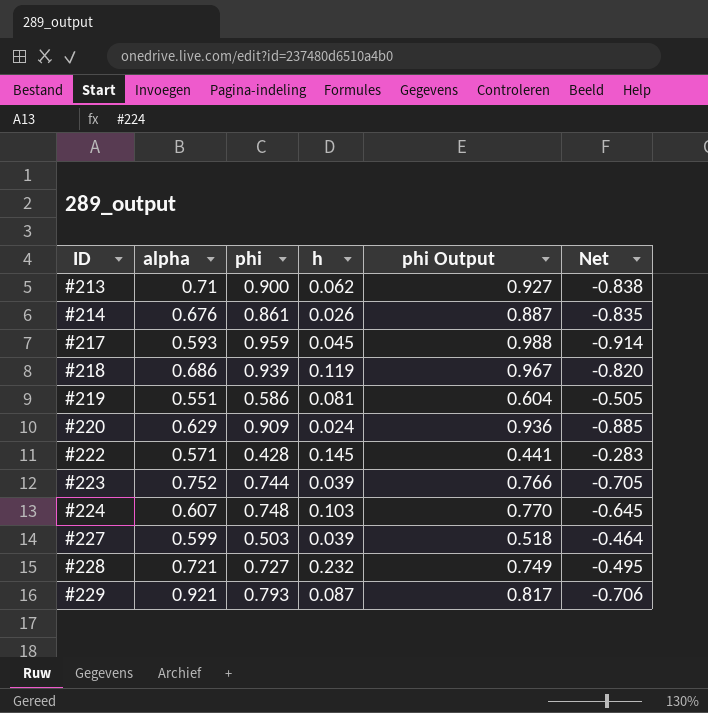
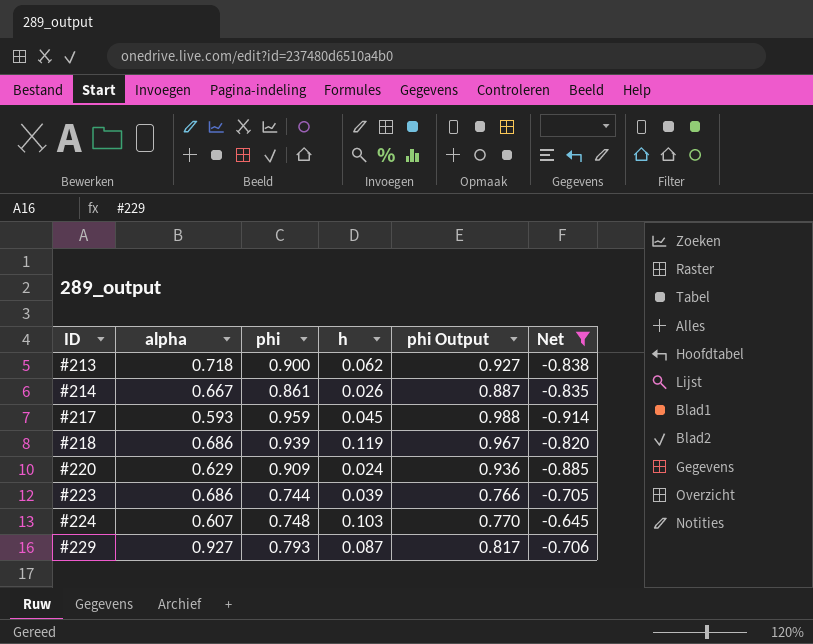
filter: none -> Net <= -0.645
#213 | alpha: 0.71 -> 0.718
#214 | alpha: 0.676 -> 0.667
#223 | alpha: 0.752 -> 0.686
#229 | alpha: 0.921 -> 0.927

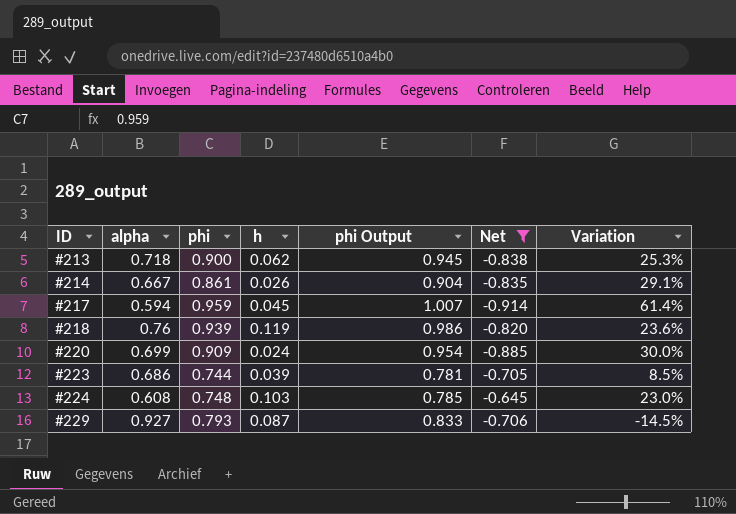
column phi Output | formula: [phi] * 1.03 -> [phi] * 1.05
column Variation | formula: none -> ([phi] - [alpha]) / [alpha]
#217 | alpha: 0.593 -> 0.594
#218 | alpha: 0.686 -> 0.76
#220 | alpha: 0.629 -> 0.699
#224 | alpha: 0.607 -> 0.608

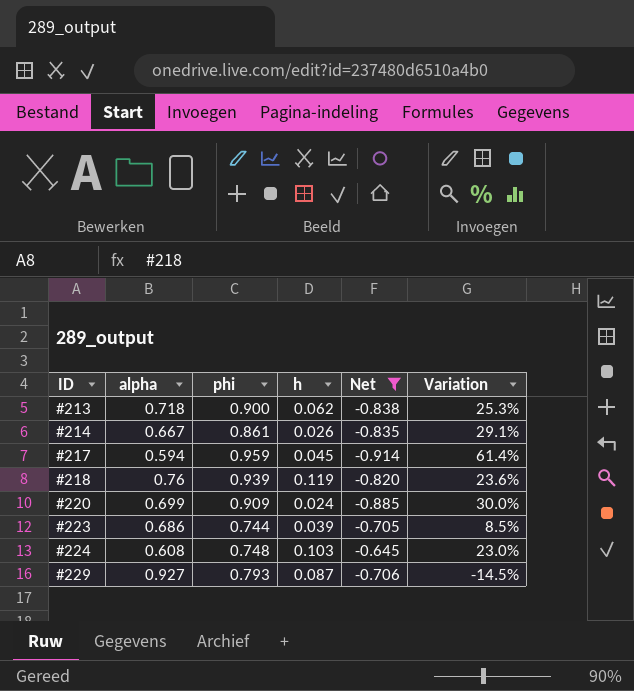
column phi Output | formula: [phi] * 1.05 -> none

